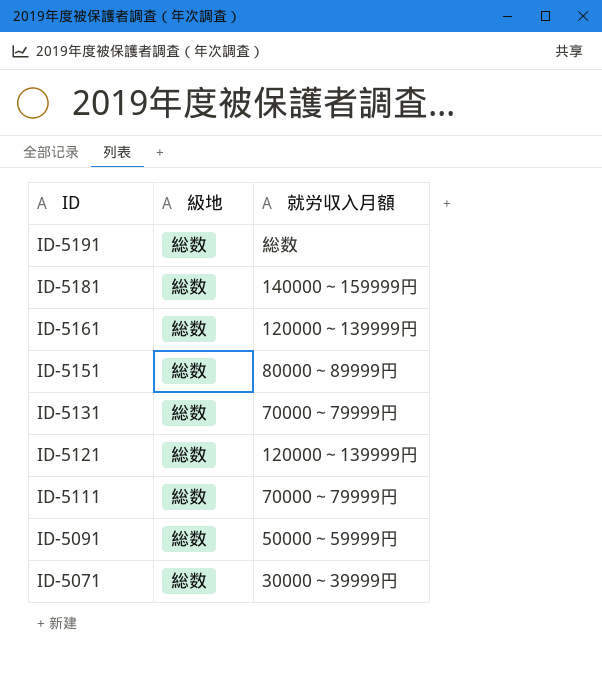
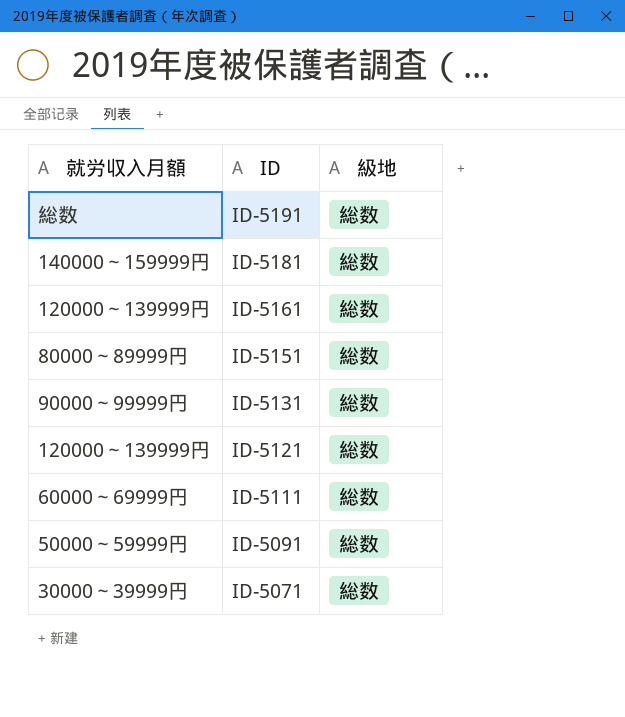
column 就労収入月額 | position: 3 -> 1
ID-5131 | 就労収入月額: 70000～79999円 -> 90000～99999円
ID-5111 | 就労収入月額: 70000～79999円 -> 60000～69999円

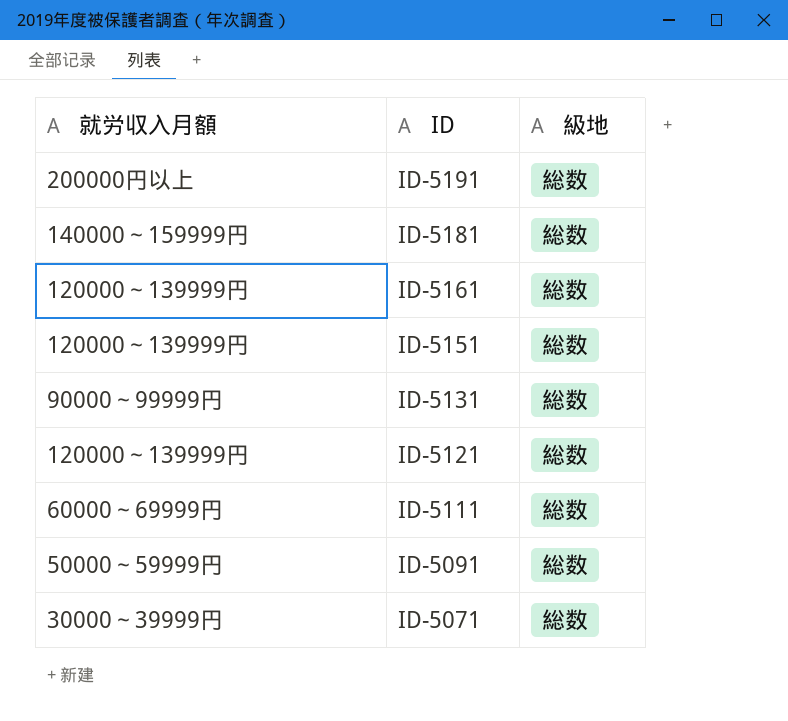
ID-5191 | 就労収入月額: 総数 -> 200000円以上
ID-5151 | 就労収入月額: 80000～89999円 -> 120000～139999円

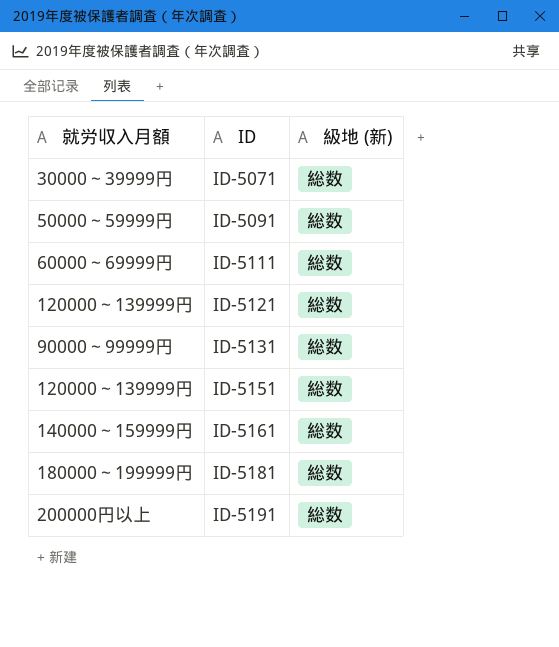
row order: ID descending -> ID ascending
column name: 級地 -> 級地 (新)
ID-5161 | 就労収入月額: 120000～139999円 -> 140000～159999円
ID-5181 | 就労収入月額: 140000～159999円 -> 180000～199999円

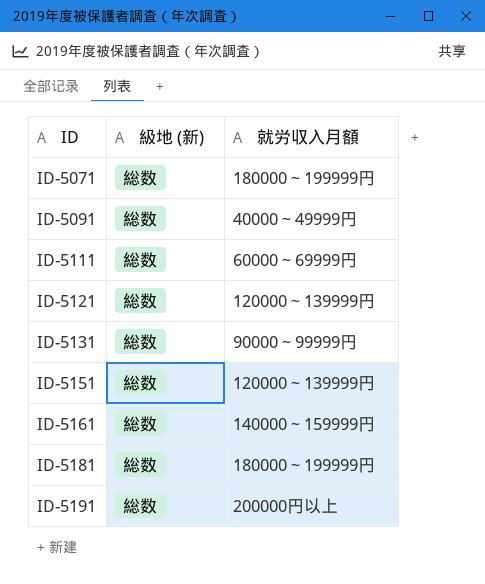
column 就労収入月額 | position: 1 -> 3
ID-5071 | 就労収入月額: 30000～39999円 -> 180000～199999円
ID-5091 | 就労収入月額: 50000～59999円 -> 40000～49999円

